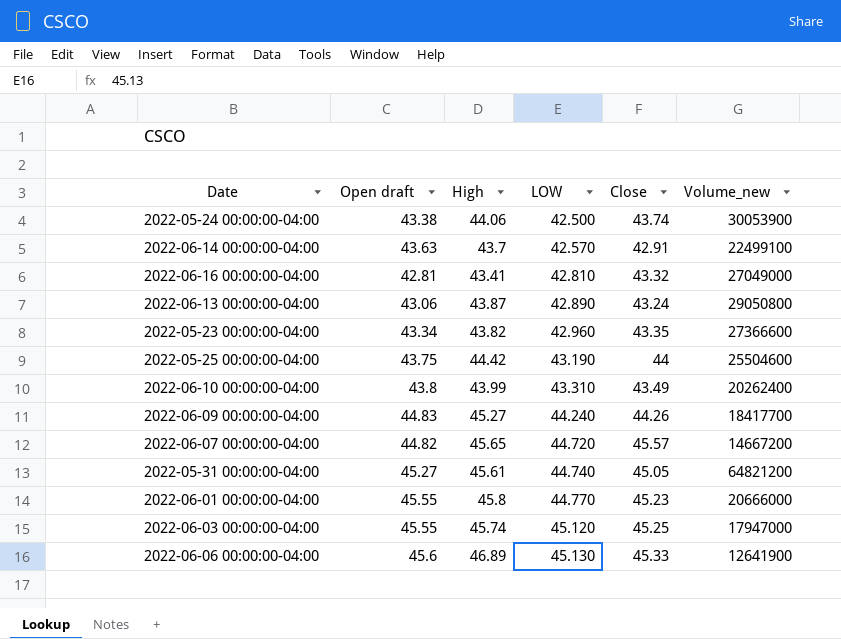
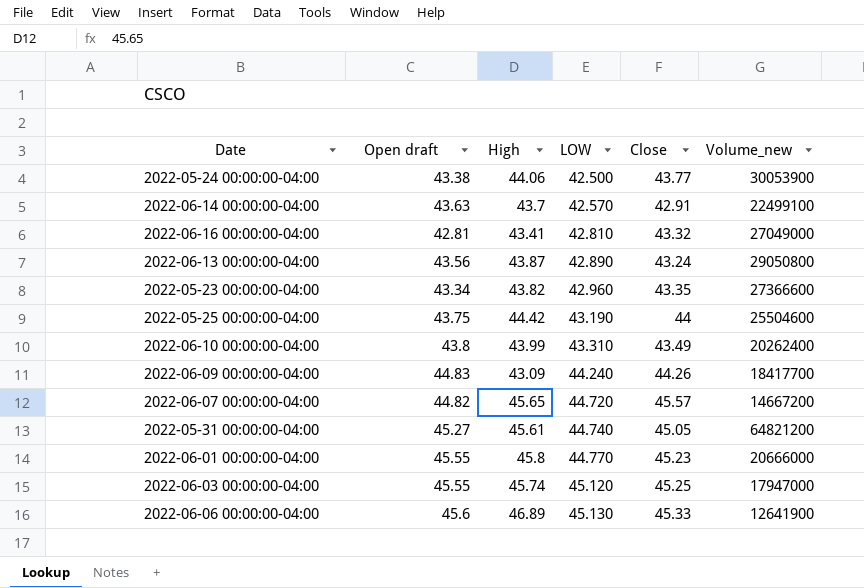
2022-05-24 00:00:00-04:00 | Close: 43.74 -> 43.77
2022-06-13 00:00:00-04:00 | Open draft: 43.06 -> 43.56
2022-06-09 00:00:00-04:00 | High: 45.27 -> 43.09

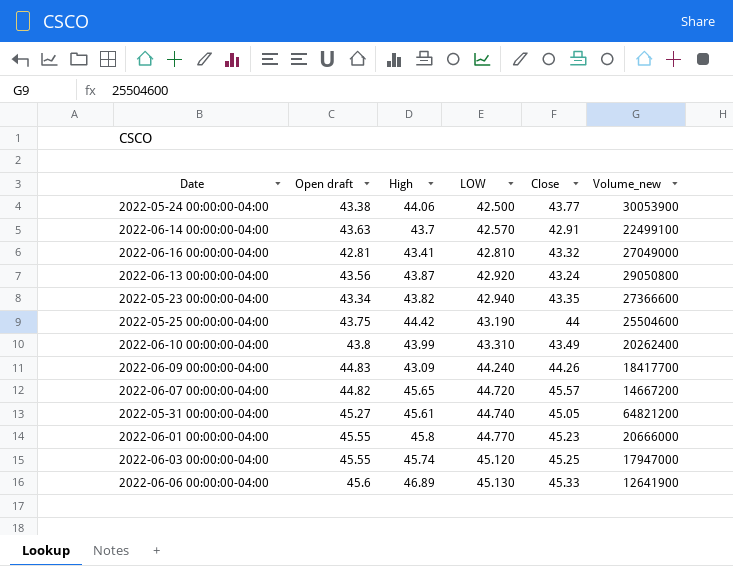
2022-06-13 00:00:00-04:00 | LOW: 42.890 -> 42.920
2022-05-23 00:00:00-04:00 | LOW: 42.960 -> 42.940

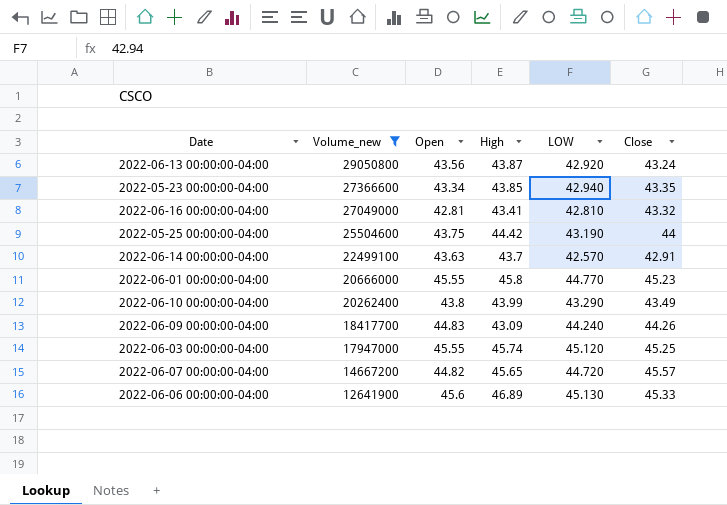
filter: none -> Volume_new <= 29050800
row order: LOW ascending -> Volume_new descending
column Volume_new | position: 6 -> 2
column name: Open draft -> Open
2022-05-23 00:00:00-04:00 | High: 43.82 -> 43.85
2022-06-10 00:00:00-04:00 | LOW: 43.310 -> 43.290

